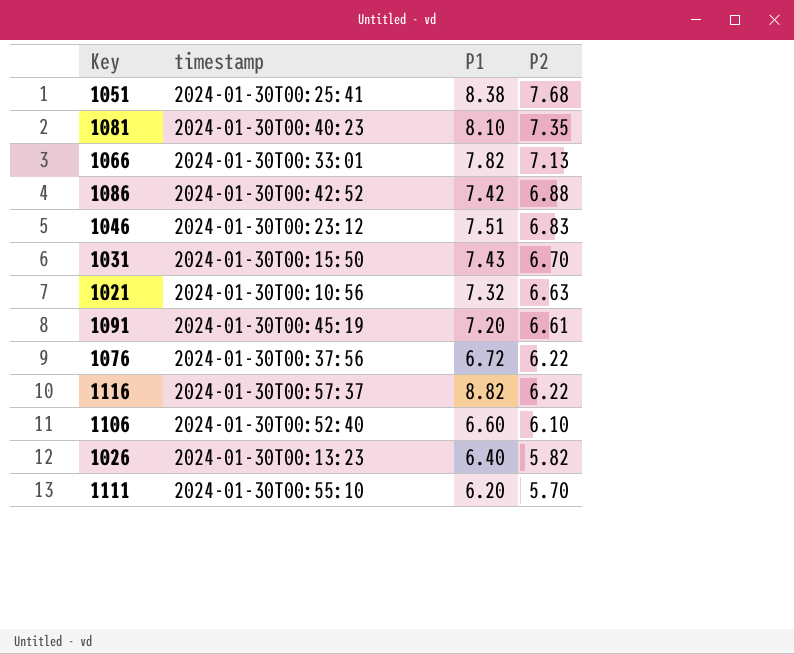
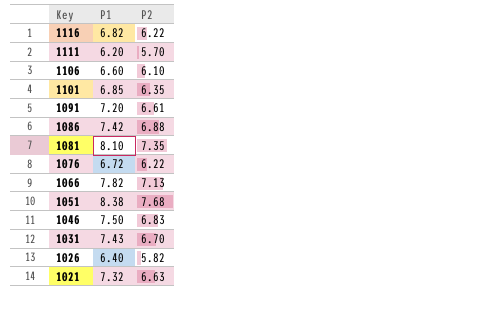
row order: P2 descending -> Key descending
column timestamp | position: 2 -> none
1116 | P1: 8.82 -> 6.82
row 1101: none -> 6.85 | 6.35
1046 | P1: 7.51 -> 7.50

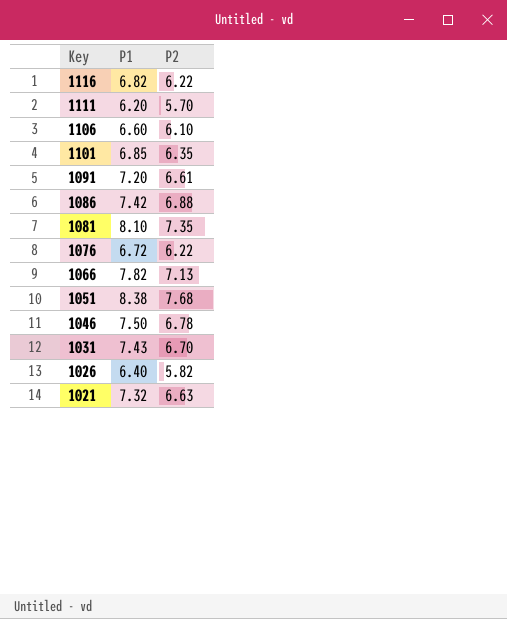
1046 | P2: 6.83 -> 6.78

